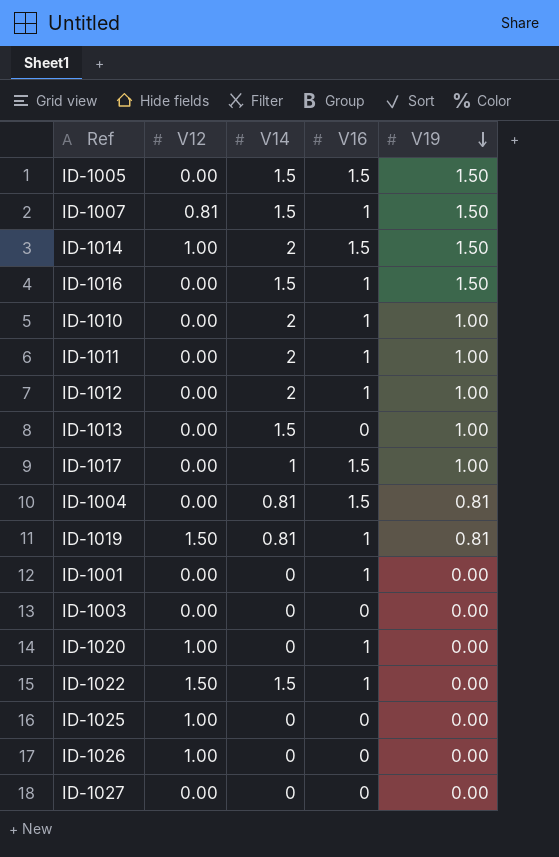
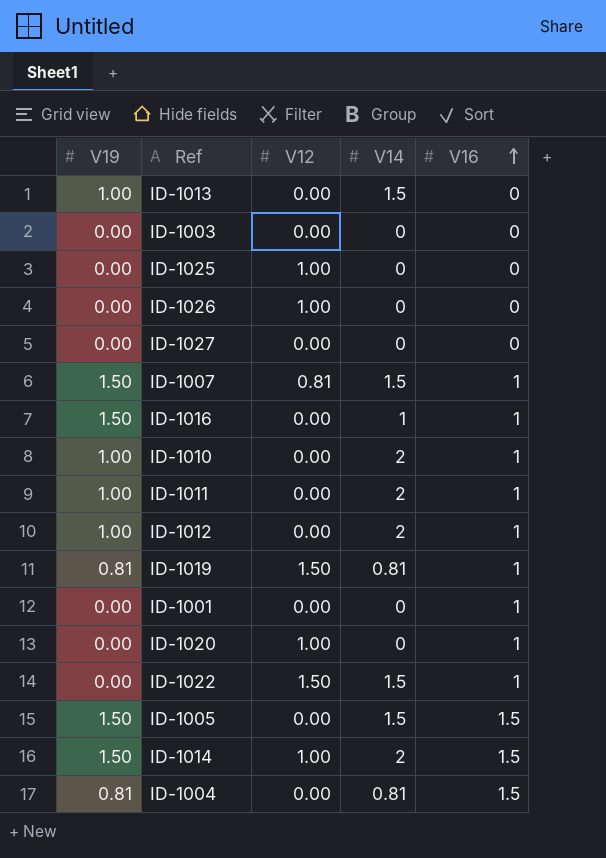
row order: V19 descending -> V16 ascending
column V19 | position: 5 -> 1
row ID-1017: 0.00 | 1 | 1.5 | 1.00 -> none
ID-1016 | V14: 1.5 -> 1

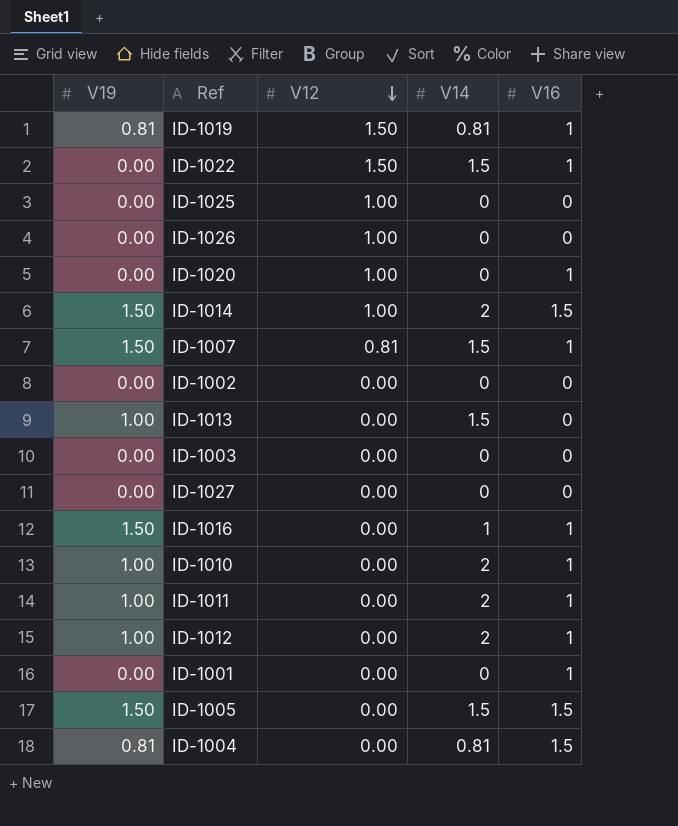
row order: V16 ascending -> V12 descending
row ID-1002: none -> 0.00 | 0.00 | 0 | 0

